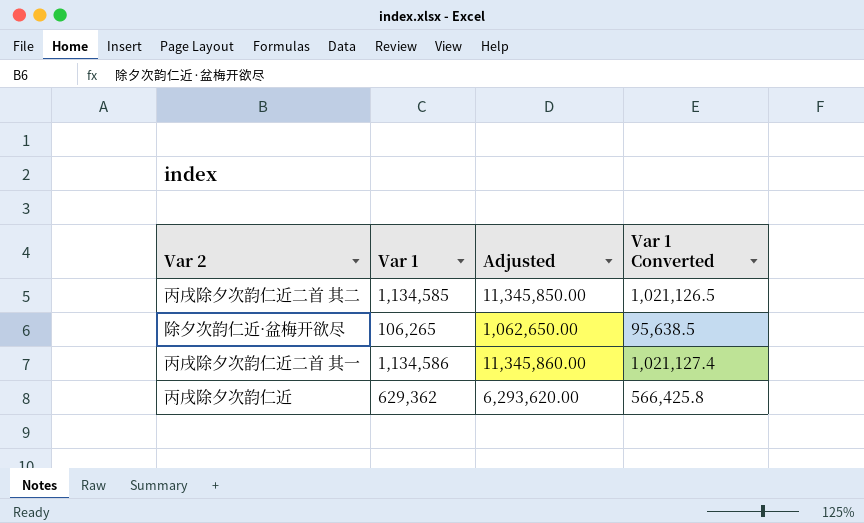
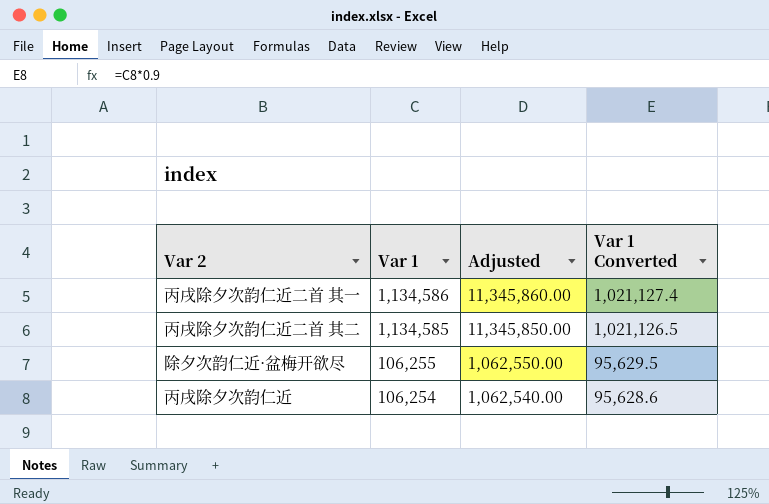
row order: none -> Var 1 descending
除夕次韵仁近·盆梅开欲尽 | Var 1: 106,265 -> 106,255
除夕次韵仁近·盆梅开欲尽 | Adjusted: 1,062,650.00 -> 1,062,550.00
除夕次韵仁近·盆梅开欲尽 | Var 1 Converted: 95,638.5 -> 95,629.5
丙戌除夕次韵仁近 | Var 1: 629,362 -> 106,254
丙戌除夕次韵仁近 | Adjusted: 6,293,620.00 -> 1,062,540.00
丙戌除夕次韵仁近 | Var 1 Converted: 566,425.8 -> 95,628.6

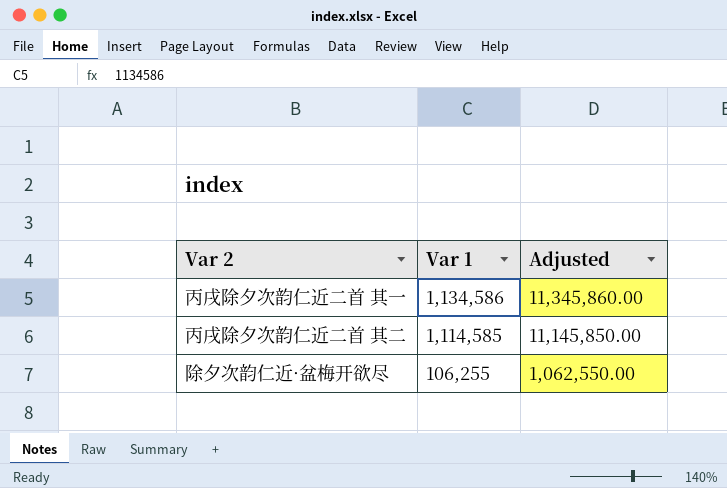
column Var 1 Converted | formula: [Var 1] * 0.9 -> none
row 丙戌除夕次韵仁近: 106,254 | 1,062,540.00 | 95,628.6 -> none
丙戌除夕次韵仁近二首 其二 | Var 1: 1,134,585 -> 1,114,585
丙戌除夕次韵仁近二首 其二 | Adjusted: 11,345,850.00 -> 11,145,850.00

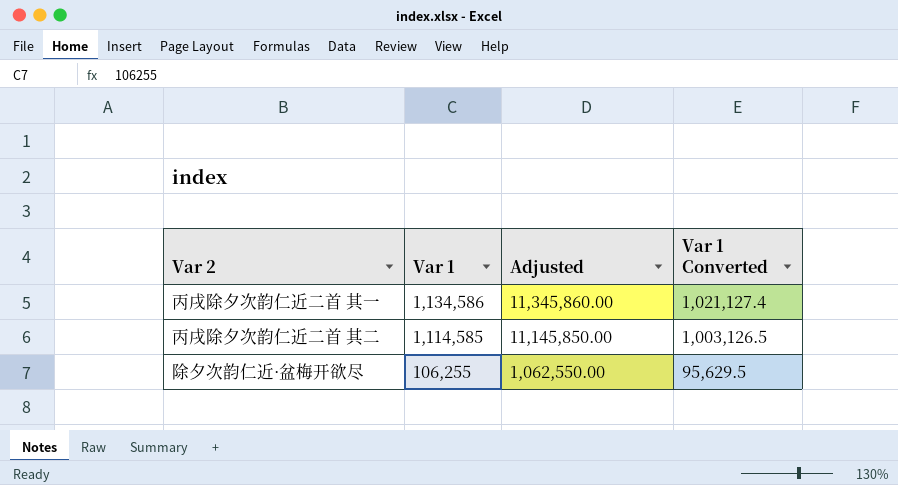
column Var 1 Converted | formula: none -> [Var 1] * 0.9

